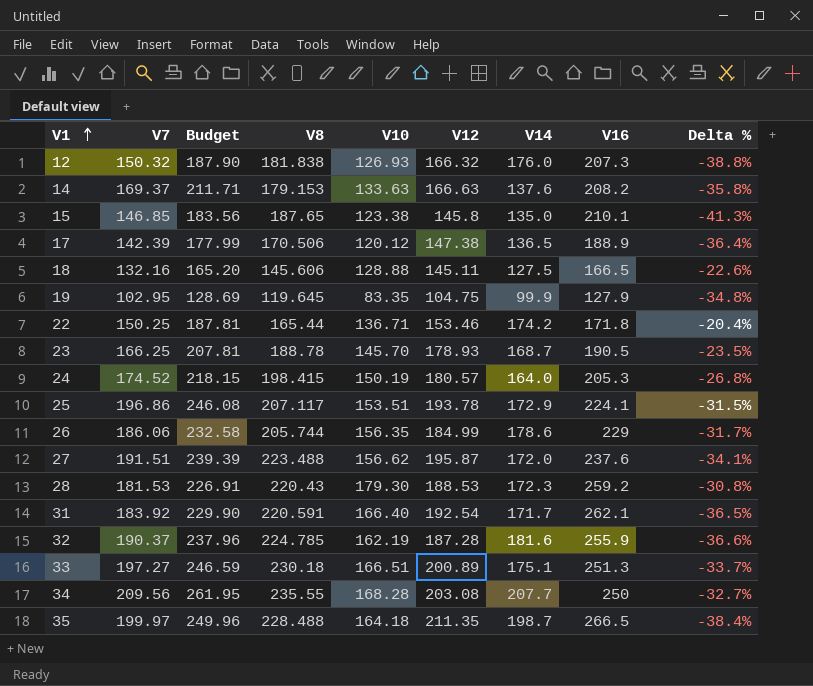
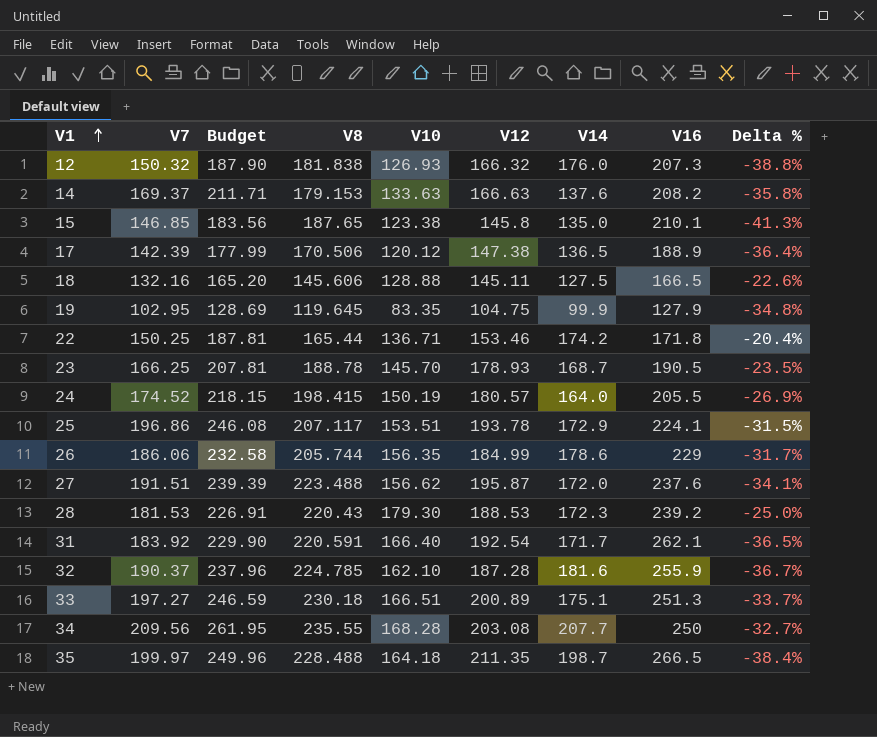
24 | V16: 205.3 -> 205.5
24 | Delta %: -26.8% -> -26.9%
28 | V16: 259.2 -> 239.2
28 | Delta %: -30.8% -> -25.0%
32 | V10: 162.19 -> 162.10
32 | Delta %: -36.6% -> -36.7%

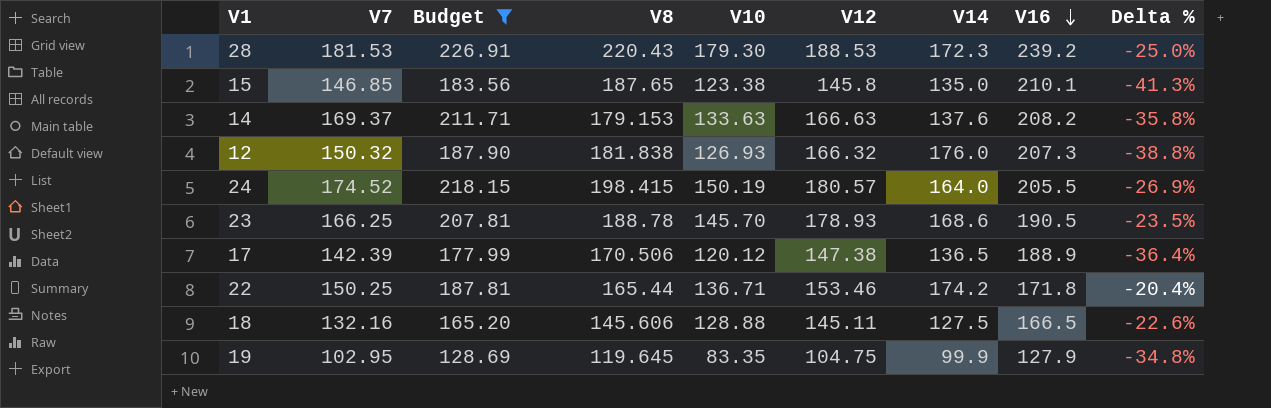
filter: none -> Budget <= 226.91
row order: V1 ascending -> V16 descending
23 | V14: 168.7 -> 168.6

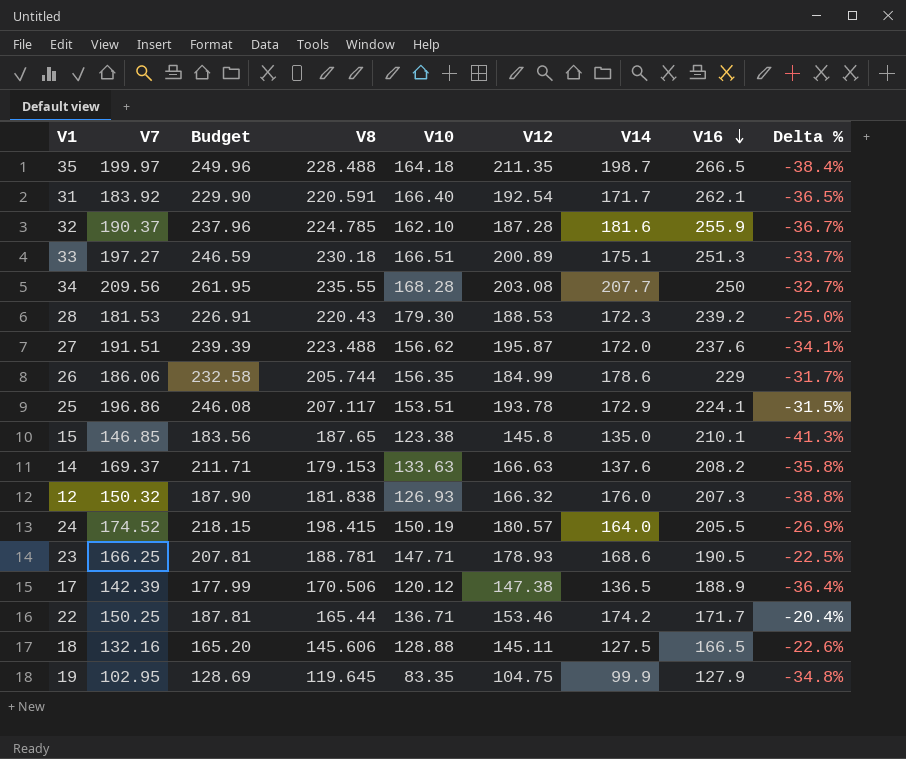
filter: Budget <= 226.91 -> none
23 | V8: 188.78 -> 188.781
23 | V10: 145.70 -> 147.71
23 | Delta %: -23.5% -> -22.5%
22 | V16: 171.8 -> 171.7

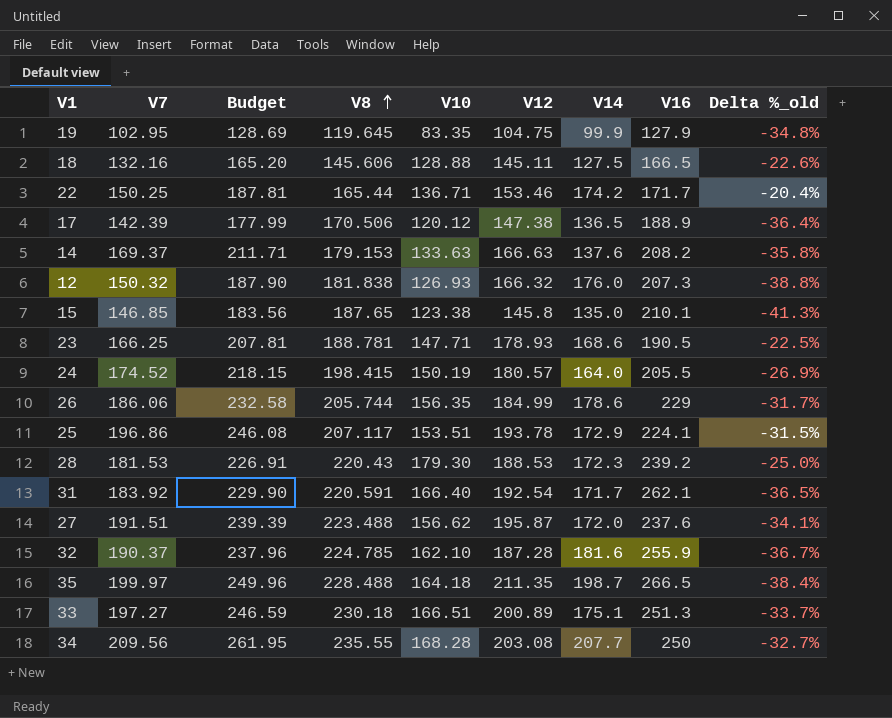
row order: V16 descending -> V8 ascending
column name: Delta % -> Delta %_old

